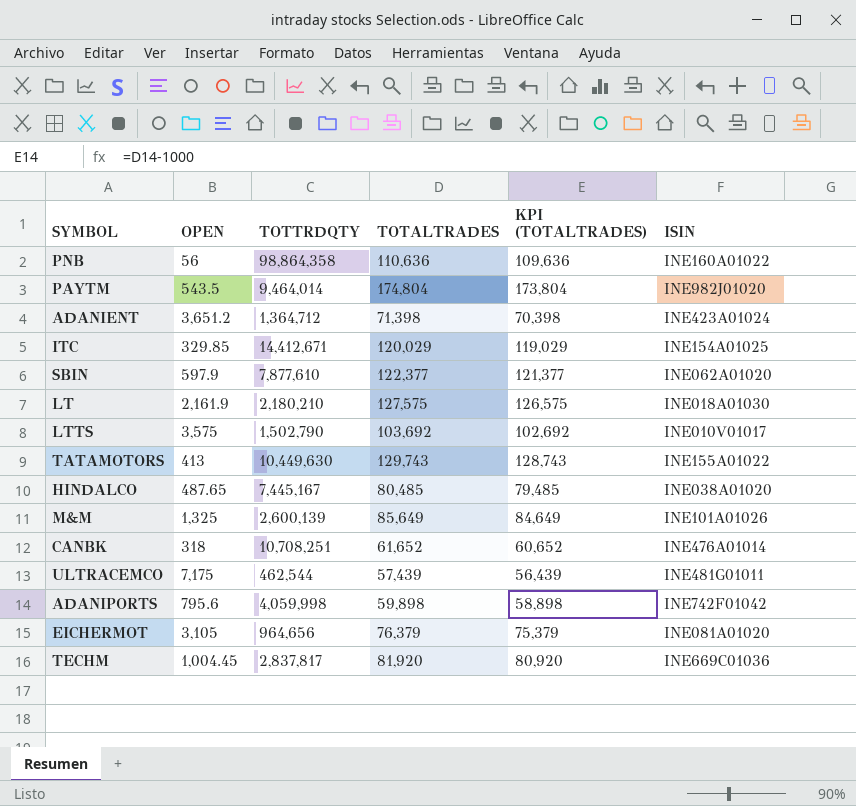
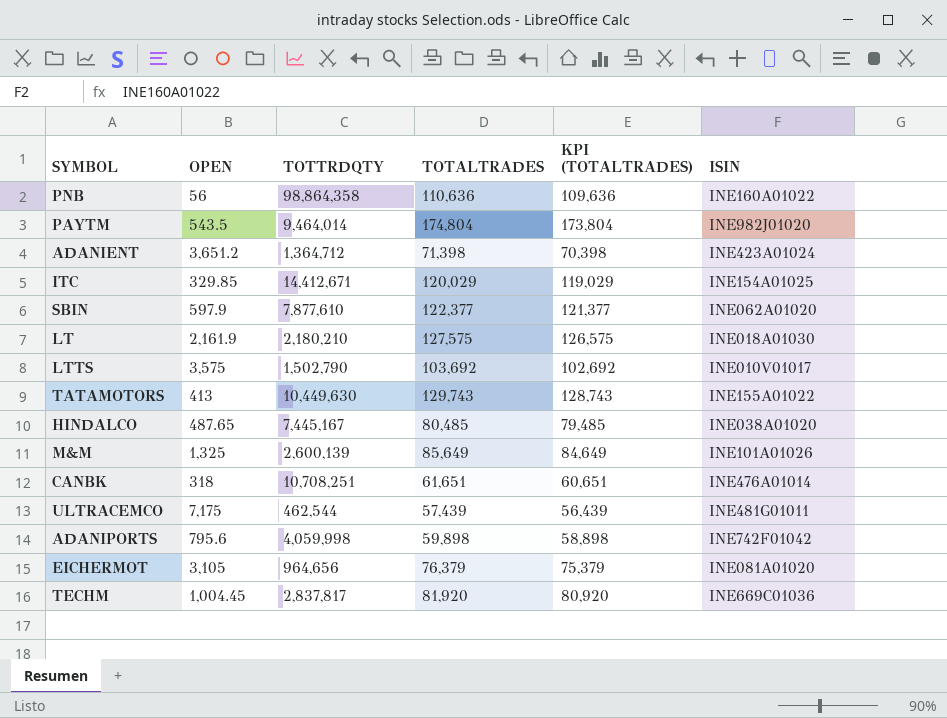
CANBK | TOTALTRADES: 61,652 -> 61,651
CANBK | KPI (TOTALTRADES): 60,652 -> 60,651

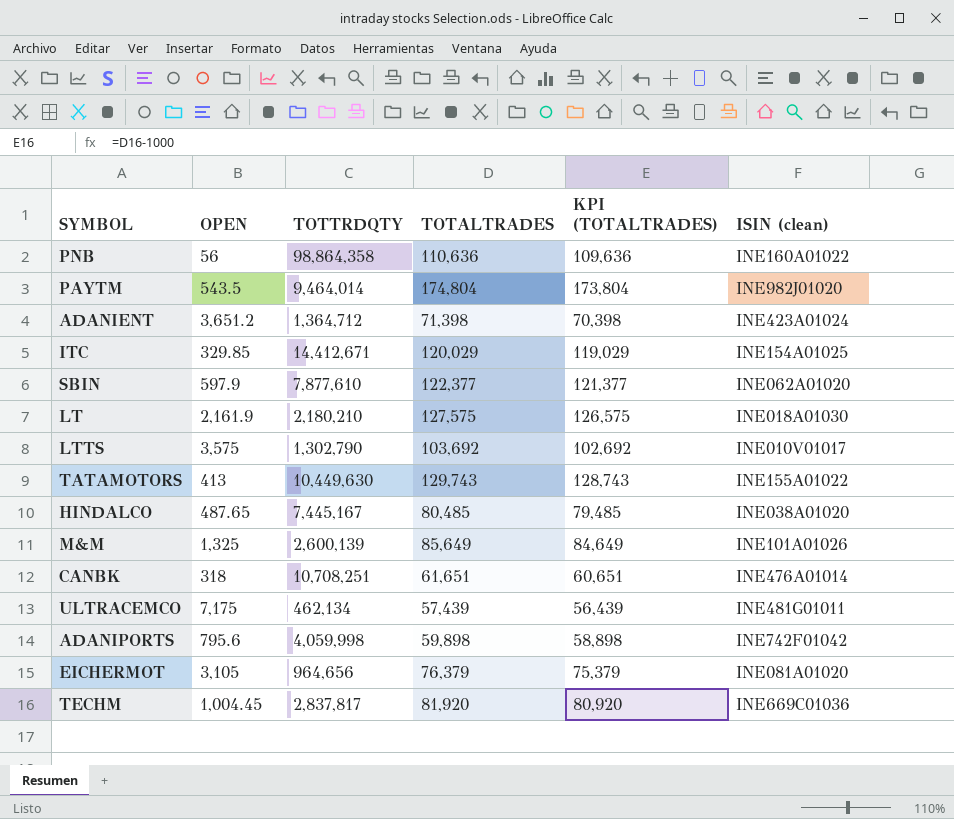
column name: ISIN -> ISIN (clean)
LTTS | TOTTRDQTY: 1,502,790 -> 1,302,790
ULTRACEMCO | TOTTRDQTY: 462,544 -> 462,134

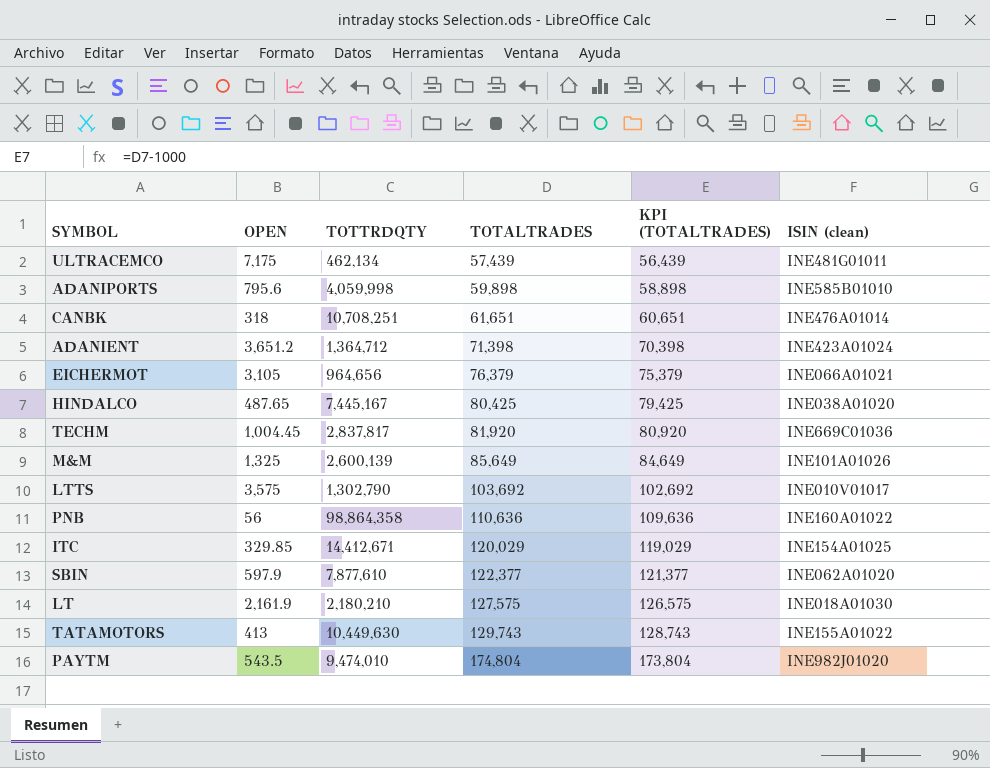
row order: none -> TOTALTRADES ascending
ADANIPORTS | ISIN (clean): INE742F01042 -> INE585B01010
EICHERMOT | ISIN (clean): INE081A01020 -> INE066A01021
HINDALCO | TOTALTRADES: 80,485 -> 80,425
HINDALCO | KPI (TOTALTRADES): 79,485 -> 79,425
PAYTM | TOTTRDQTY: 9,464,014 -> 9,474,010

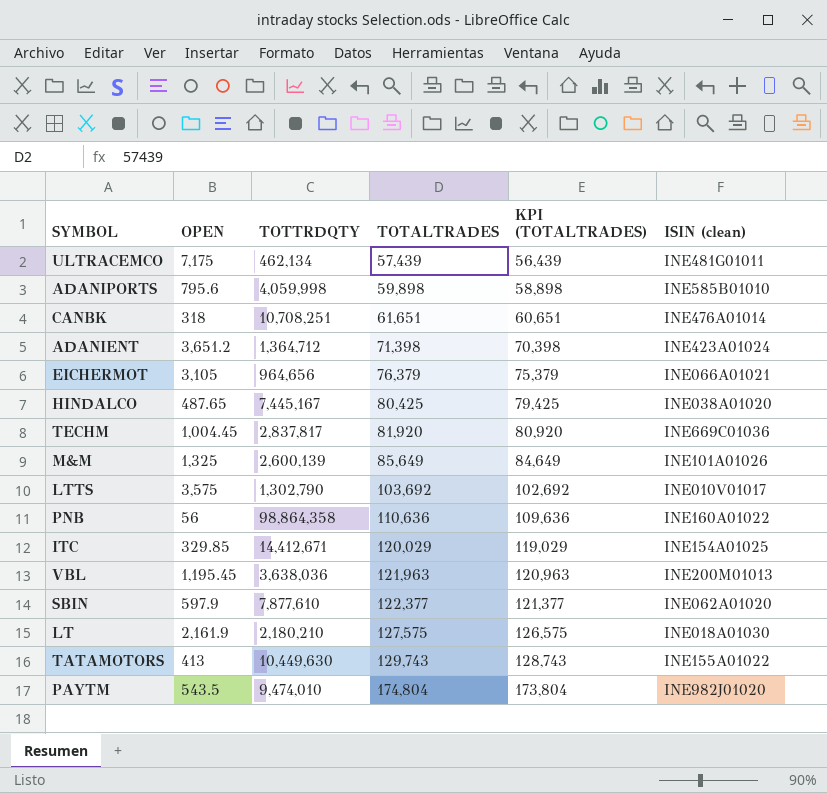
row VBL: none -> 1,195.45 | 3,638,036 | 121,963 | 120,963 | INE200M01013

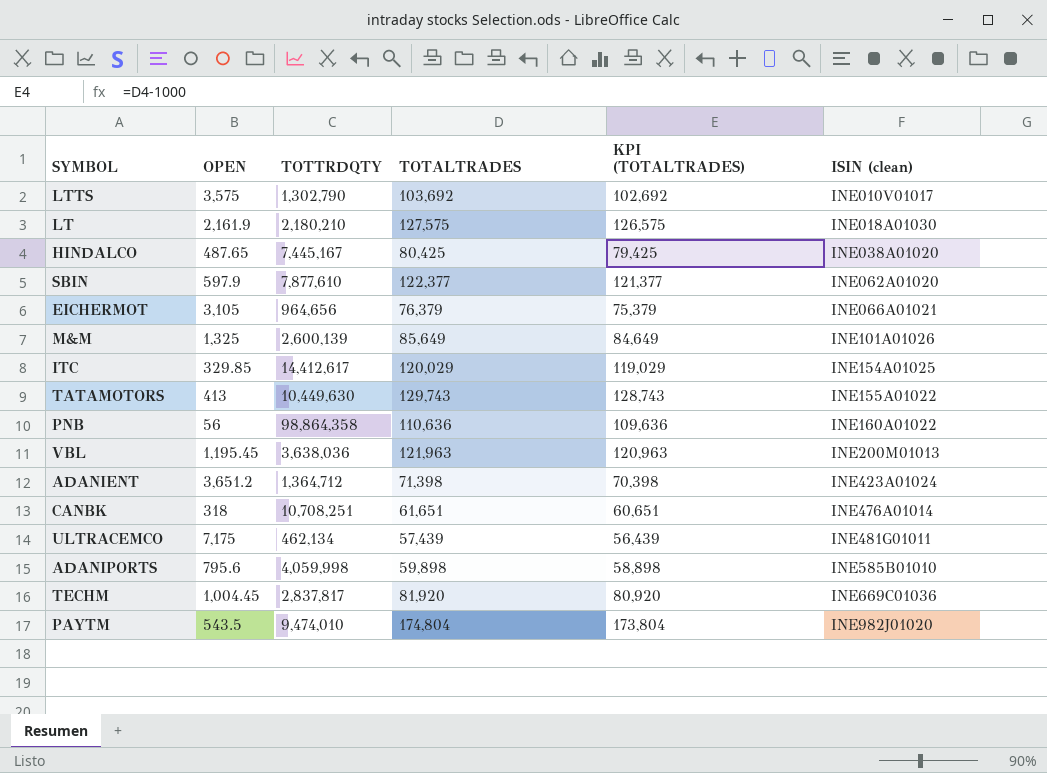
row order: TOTALTRADES ascending -> ISIN (clean) ascending
ITC | TOTTRDQTY: 14,412,671 -> 14,412,617

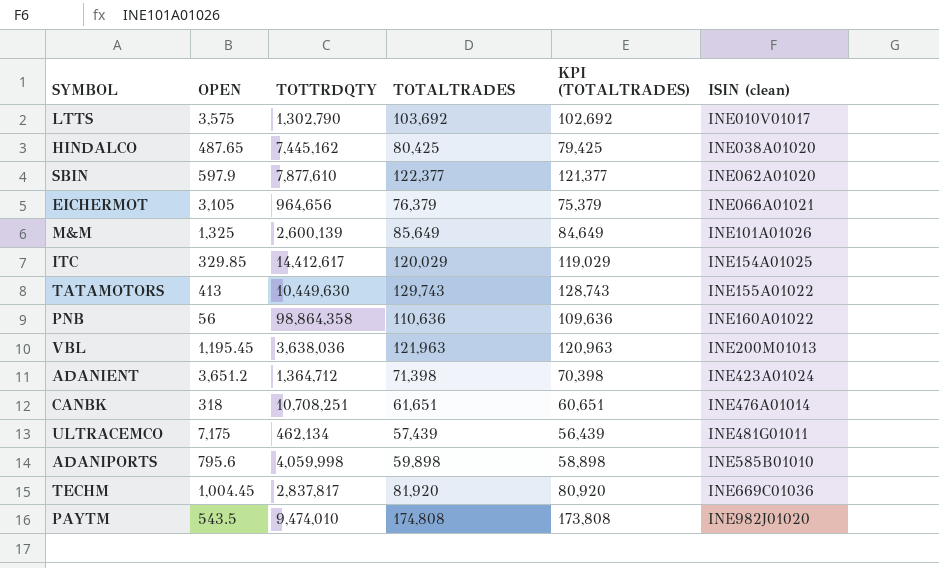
row LT: 2,161.9 | 2,180,210 | 127,575 | 126,575 | INE018A01030 -> none
HINDALCO | TOTTRDQTY: 7,445,167 -> 7,445,162
PAYTM | TOTALTRADES: 174,804 -> 174,808
PAYTM | KPI (TOTALTRADES): 173,804 -> 173,808

